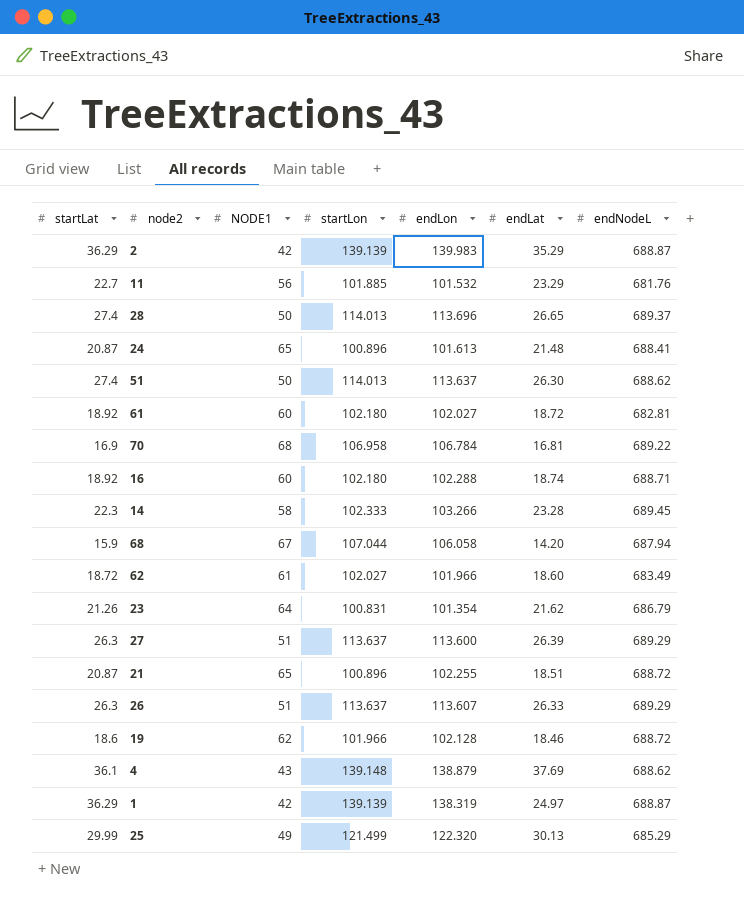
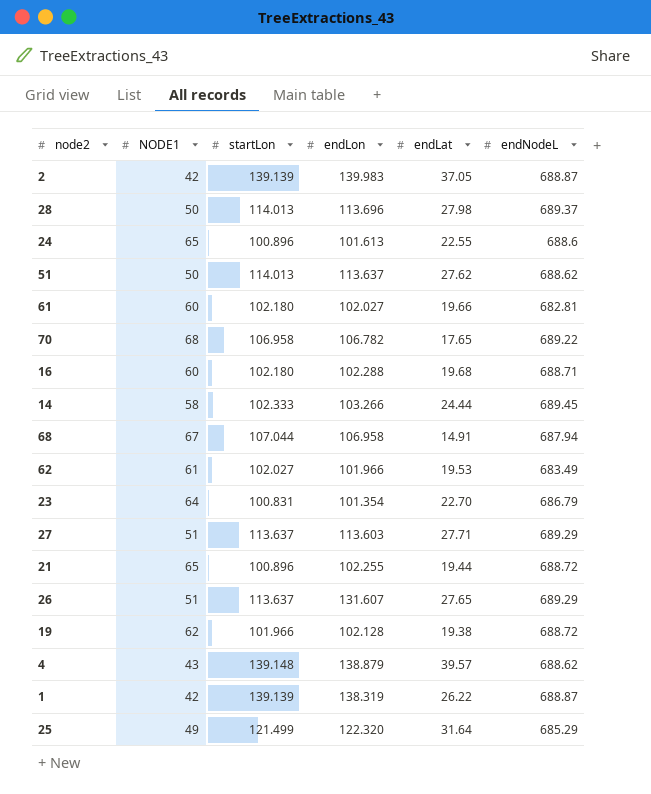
column startLat | position: 1 -> none
row 11: 22.7 | 56 | 101.885 | 101.532 | 23.29 | 681.76 -> none
2 | endLat: 35.29 -> 37.05
28 | endLat: 26.65 -> 27.98
24 | endLat: 21.48 -> 22.55
24 | endNodeL: 688.41 -> 688.6
51 | endLat: 26.30 -> 27.62
61 | endLat: 18.72 -> 19.66
70 | endLon: 106.784 -> 106.782
70 | endLat: 16.81 -> 17.65
16 | endLat: 18.74 -> 19.68
14 | endLat: 23.28 -> 24.44
68 | endLon: 106.058 -> 106.958
68 | endLat: 14.20 -> 14.91
62 | endLat: 18.60 -> 19.53
23 | endLat: 21.62 -> 22.70
27 | endLon: 113.600 -> 113.603
27 | endLat: 26.39 -> 27.71
21 | endLat: 18.51 -> 19.44
26 | endLon: 113.607 -> 131.607
26 | endLat: 26.33 -> 27.65
19 | endLat: 18.46 -> 19.38
4 | endLat: 37.69 -> 39.57
1 | endLat: 24.97 -> 26.22
25 | endLat: 30.13 -> 31.64

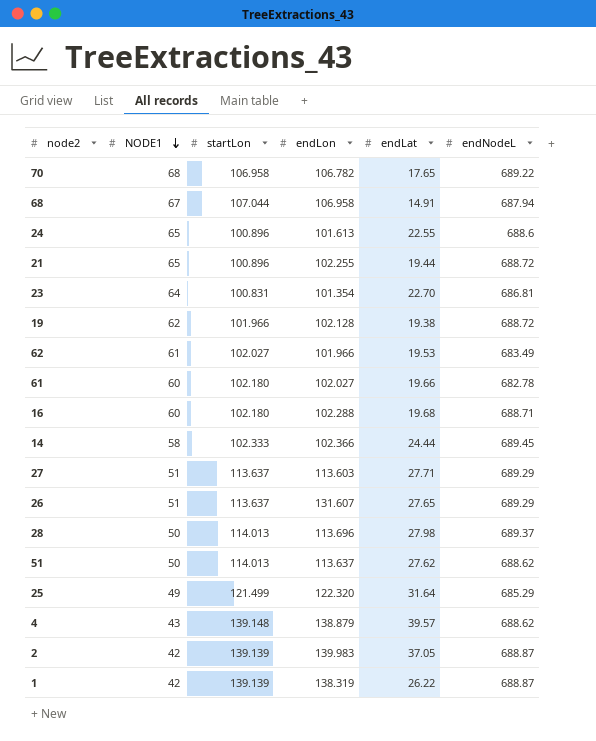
row order: none -> NODE1 descending
23 | endNodeL: 686.79 -> 686.81
61 | endNodeL: 682.81 -> 682.78
14 | endLon: 103.266 -> 102.366

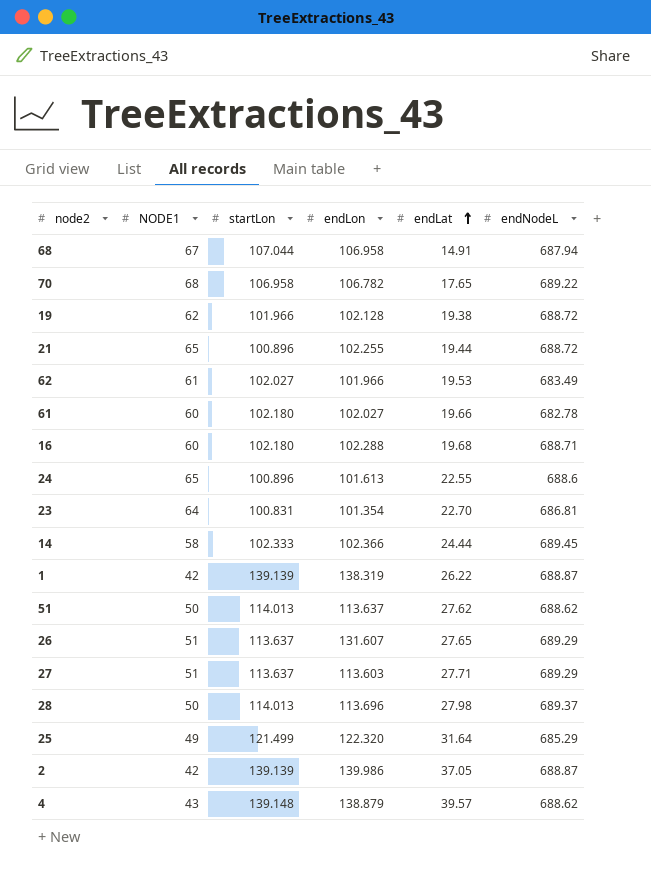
row order: NODE1 descending -> endLat ascending
2 | endLon: 139.983 -> 139.986

